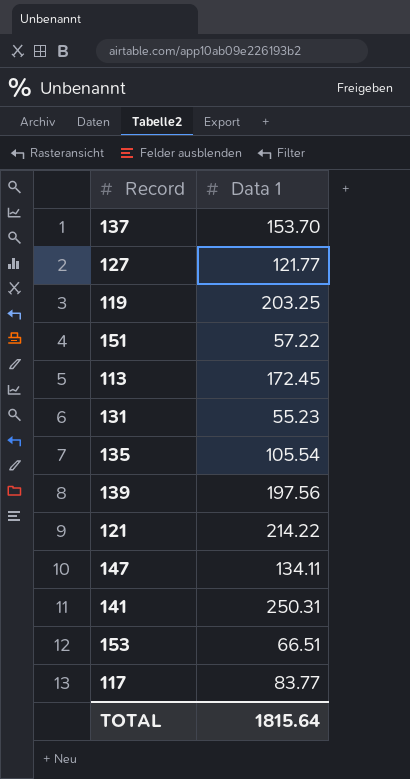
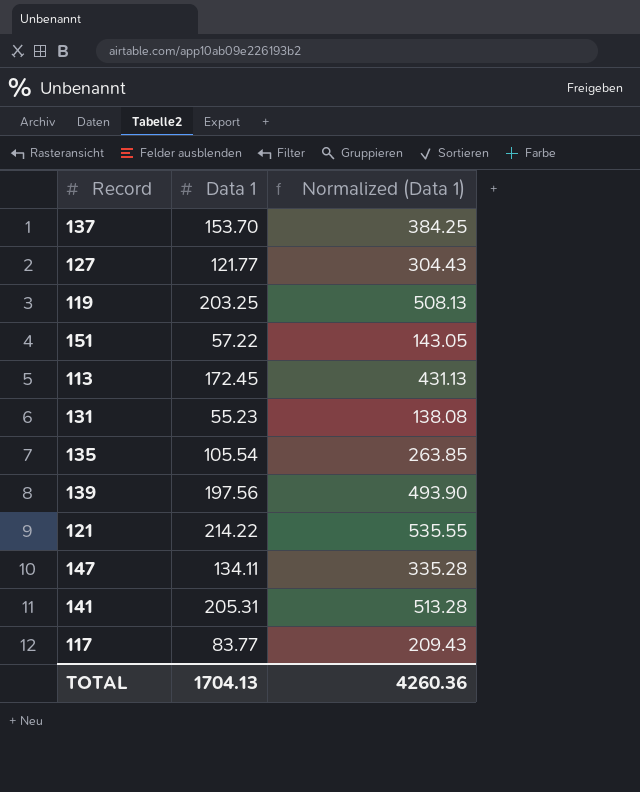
column Normalized (Data 1) | formula: none -> [Data 1] * 2.5
row 153: 66.51 -> none
141 | Data 1: 250.31 -> 205.31
TOTAL | Data 1: 1815.64 -> 1704.13

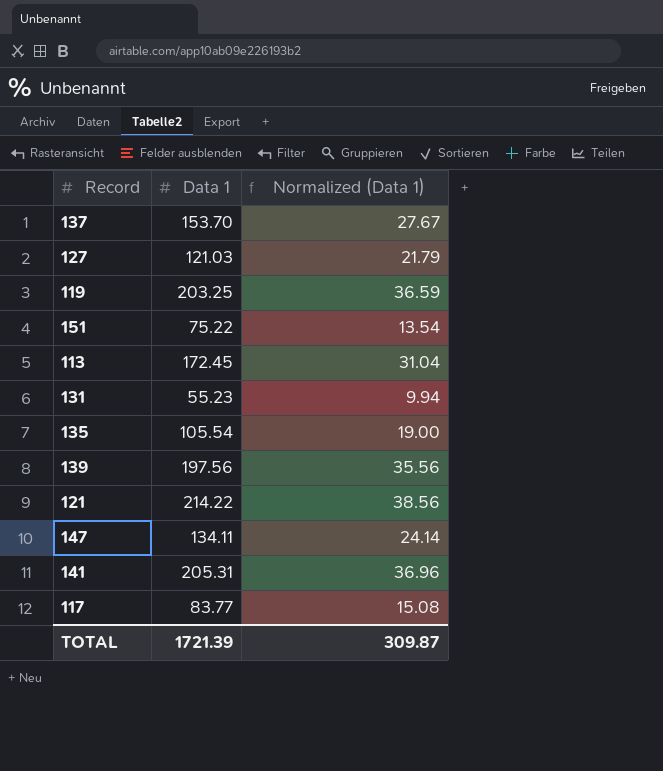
column Normalized (Data 1) | formula: [Data 1] * 2.5 -> [Data 1] * 0.18
127 | Data 1: 121.77 -> 121.03
151 | Data 1: 57.22 -> 75.22
TOTAL | Data 1: 1704.13 -> 1721.39
TOTAL | Normalized (Data 1): 4260.36 -> 309.87

